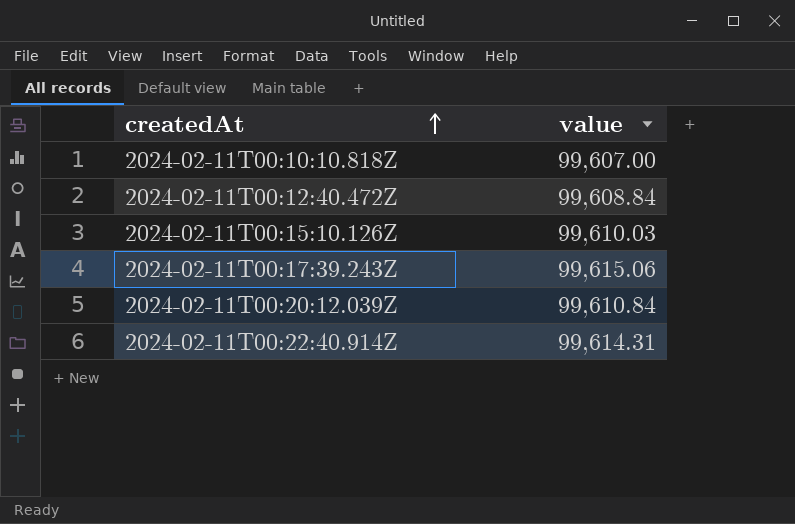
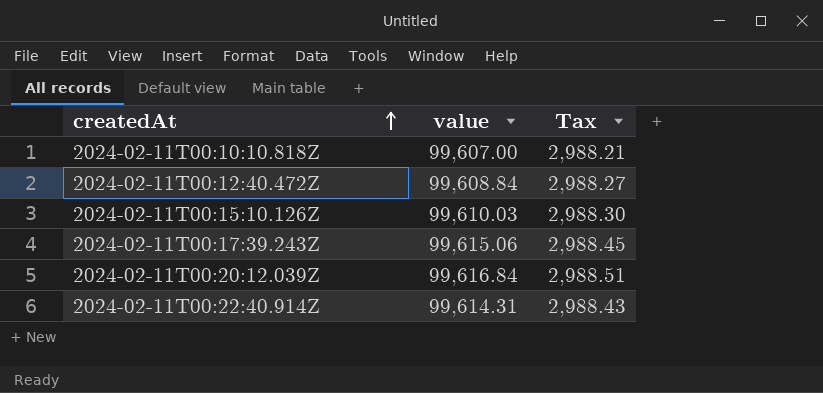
column Tax | formula: none -> [value] * 0.03
2024-02-11T00:20:12.039Z | value: 99,610.84 -> 99,616.84

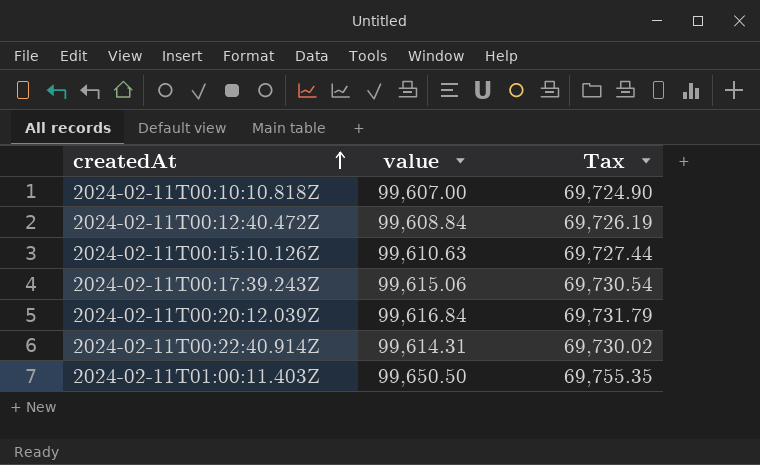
column Tax | formula: [value] * 0.03 -> [value] * 0.7
2024-02-11T00:15:10.126Z | value: 99,610.03 -> 99,610.63
row 2024-02-11T01:00:11.403Z: none -> 99,650.50 | 69,755.35

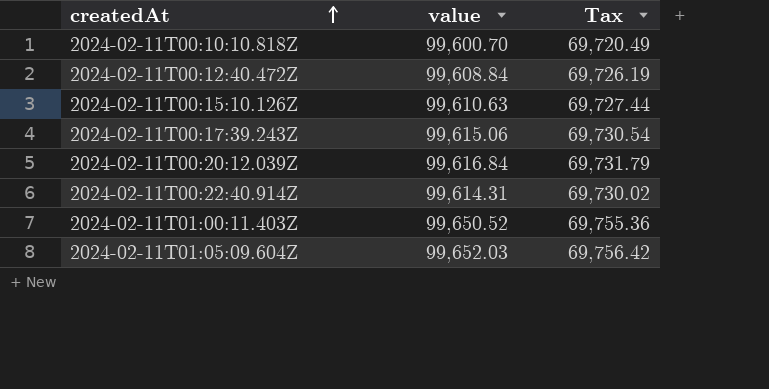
2024-02-11T00:10:10.818Z | value: 99,607.00 -> 99,600.70
2024-02-11T00:10:10.818Z | Tax: 69,724.90 -> 69,720.49
2024-02-11T01:00:11.403Z | value: 99,650.50 -> 99,650.52
2024-02-11T01:00:11.403Z | Tax: 69,755.35 -> 69,755.36
row 2024-02-11T01:05:09.604Z: none -> 99,652.03 | 69,756.42

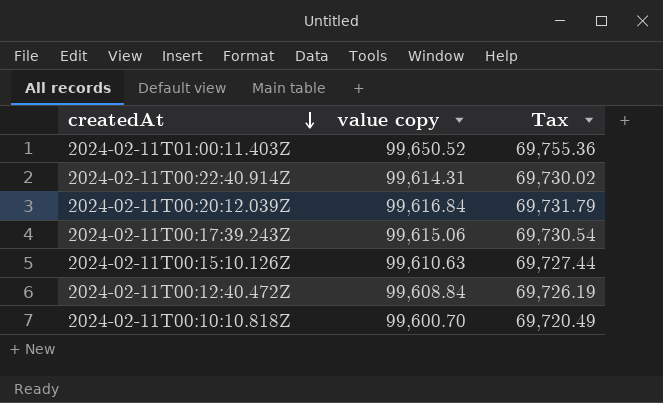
row order: createdAt ascending -> createdAt descending
column name: value -> value copy
row 2024-02-11T01:05:09.604Z: 99,652.03 | 69,756.42 -> none

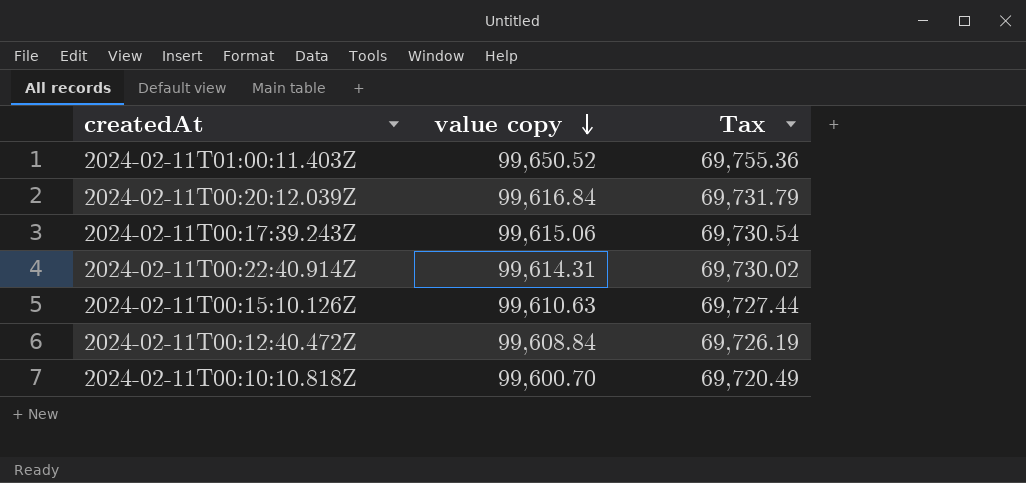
row order: createdAt descending -> value copy descending

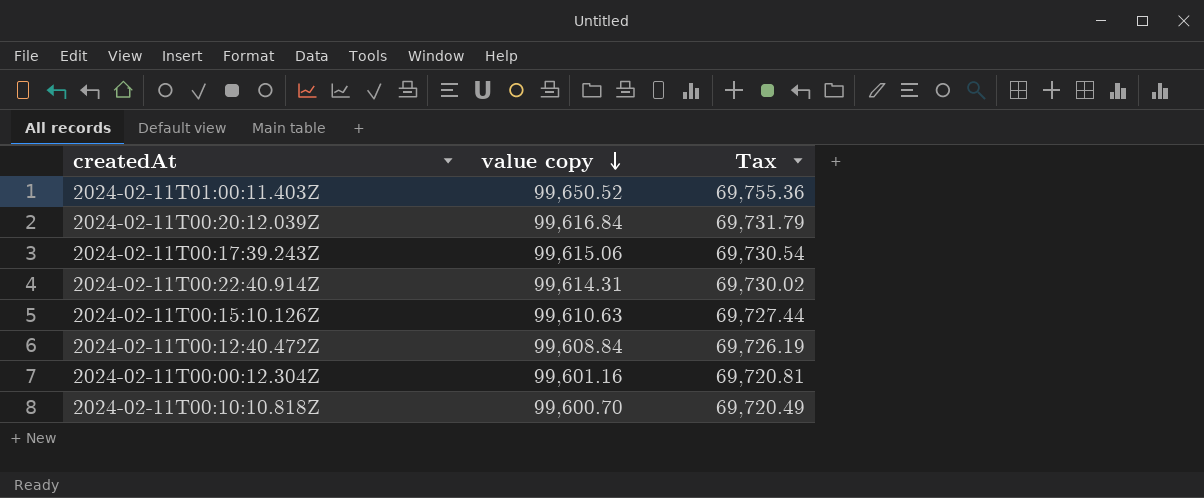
row 2024-02-11T00:00:12.304Z: none -> 99,601.16 | 69,720.81

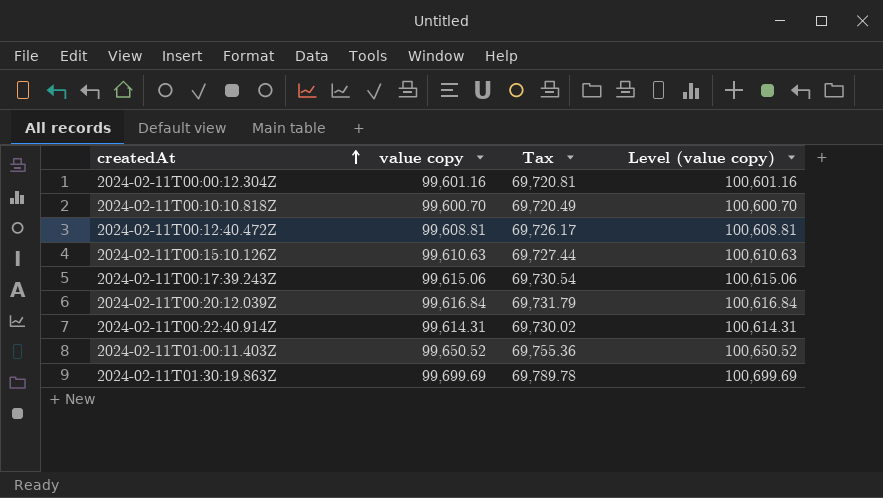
row order: value copy descending -> createdAt ascending
column Level (value copy) | formula: none -> [value copy] + 1000
2024-02-11T00:12:40.472Z | value copy: 99,608.84 -> 99,608.81
2024-02-11T00:12:40.472Z | Tax: 69,726.19 -> 69,726.17
row 2024-02-11T01:30:19.863Z: none -> 99,699.69 | 69,789.78 | 100,699.69

